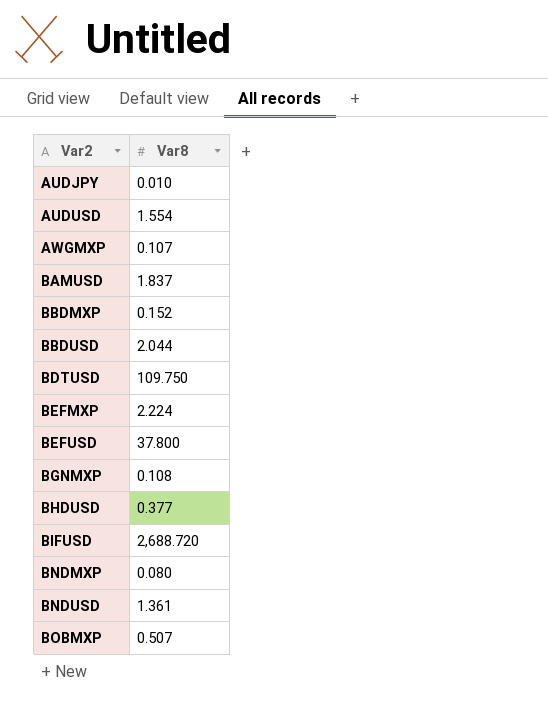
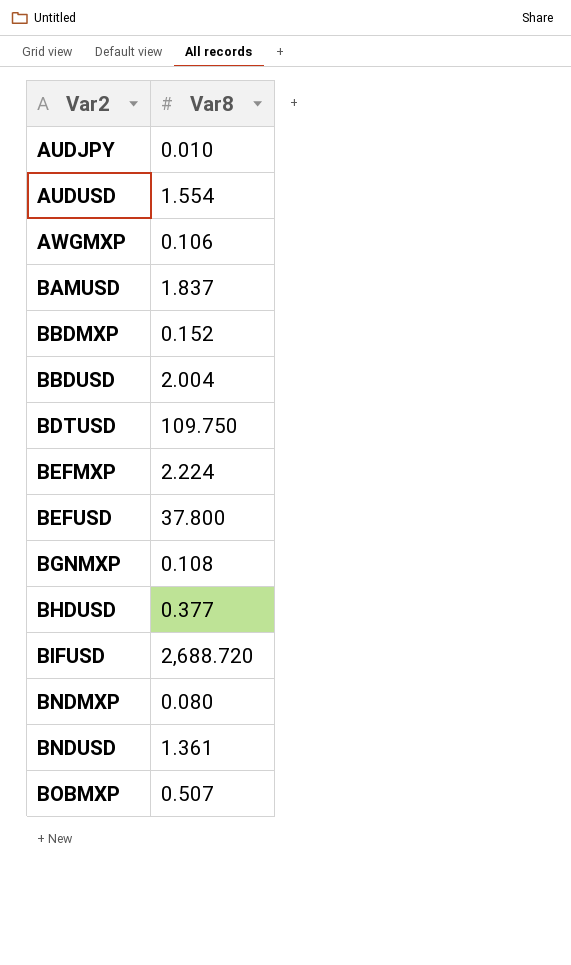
AWGMXP | Var8: 0.107 -> 0.106
BBDUSD | Var8: 2.044 -> 2.004

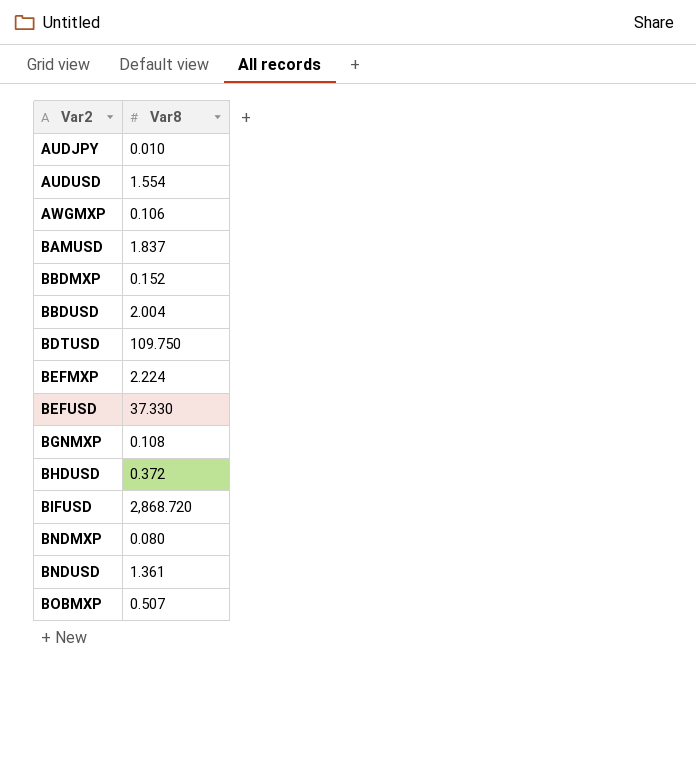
BEFUSD | Var8: 37.800 -> 37.330
BHDUSD | Var8: 0.377 -> 0.372
BIFUSD | Var8: 2,688.720 -> 2,868.720

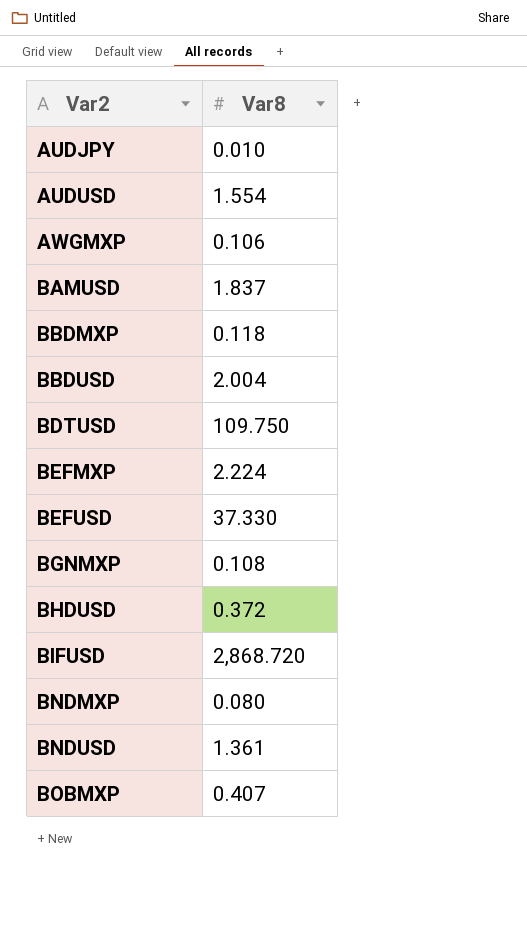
BBDMXP | Var8: 0.152 -> 0.118
BOBMXP | Var8: 0.507 -> 0.407

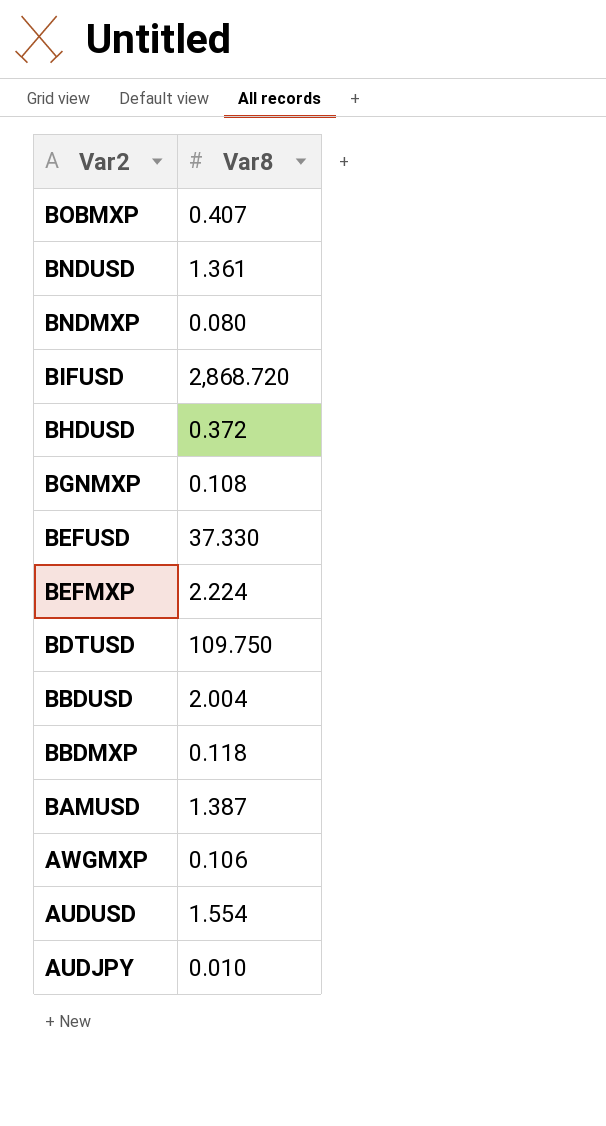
row order: Var2 ascending -> Var2 descending
BAMUSD | Var8: 1.837 -> 1.387

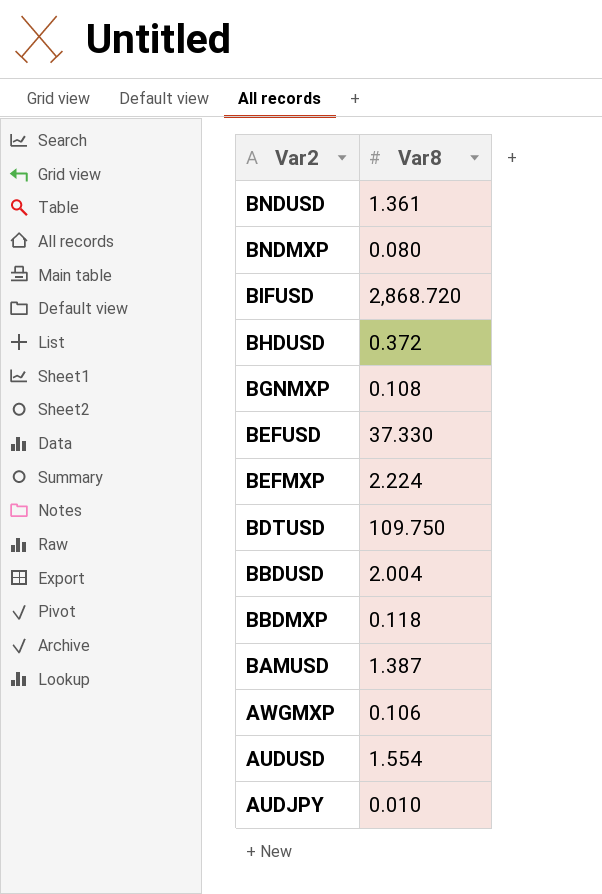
row BOBMXP: 0.407 -> none

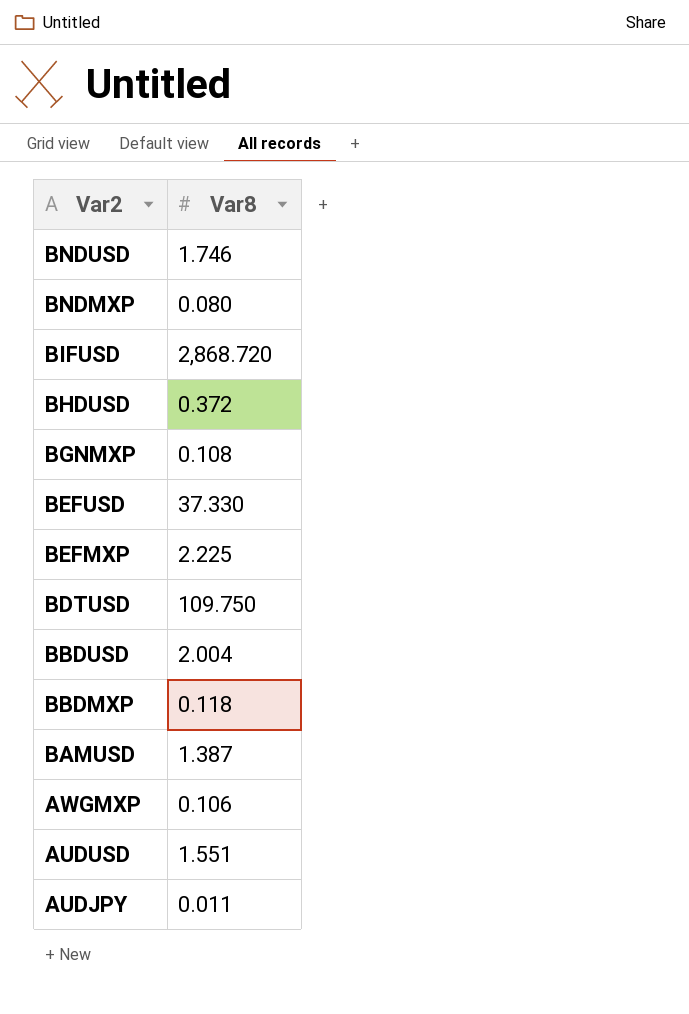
BNDUSD | Var8: 1.361 -> 1.746
BEFMXP | Var8: 2.224 -> 2.225
AUDUSD | Var8: 1.554 -> 1.551
AUDJPY | Var8: 0.010 -> 0.011

